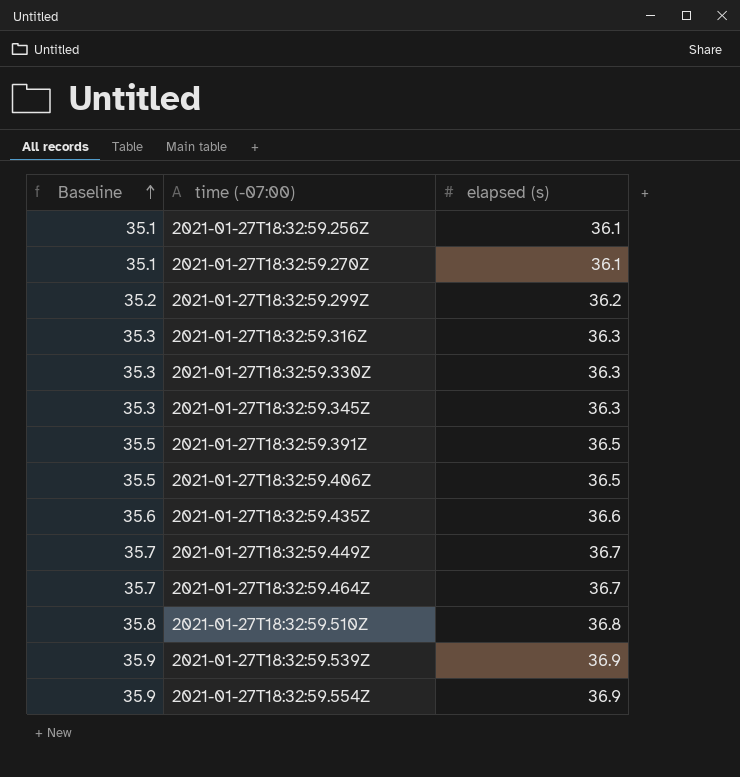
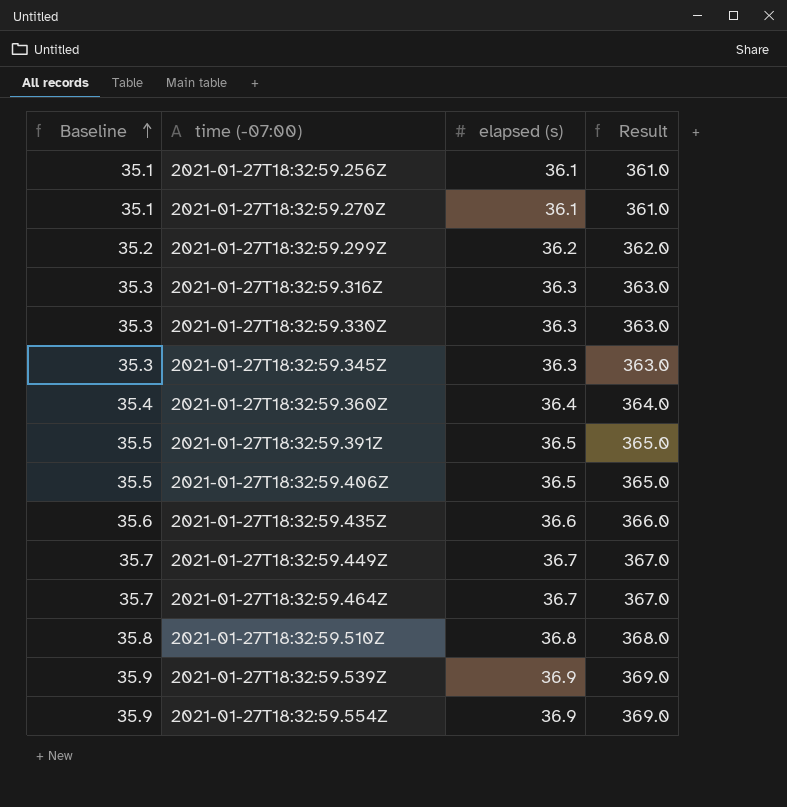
column Result | formula: none -> [elapsed (s)] * 10
row 2021-01-27T18:32:59.360Z: none -> 35.4 | 36.4 | 364.0

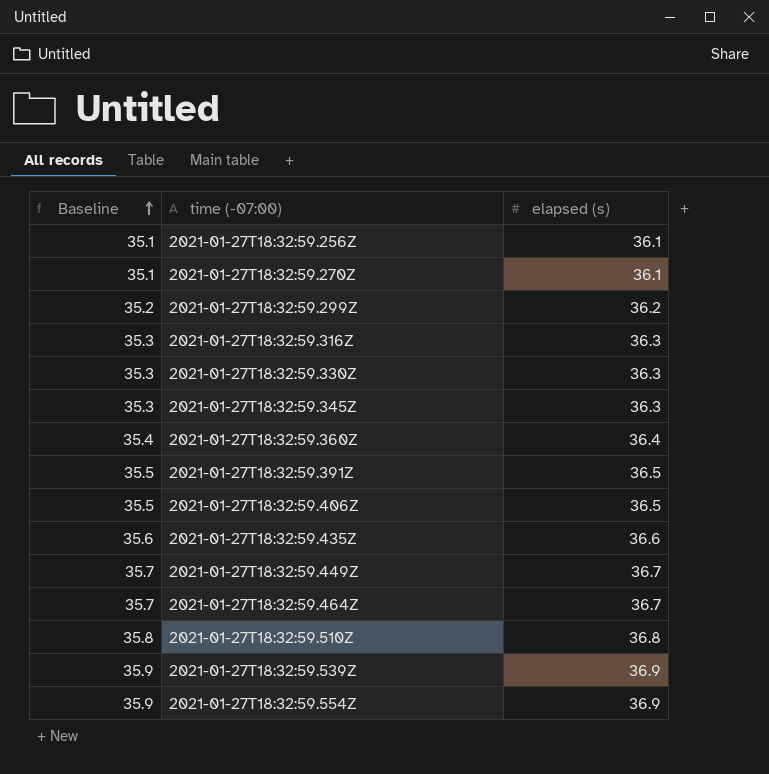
column Result | formula: [elapsed (s)] * 10 -> none

